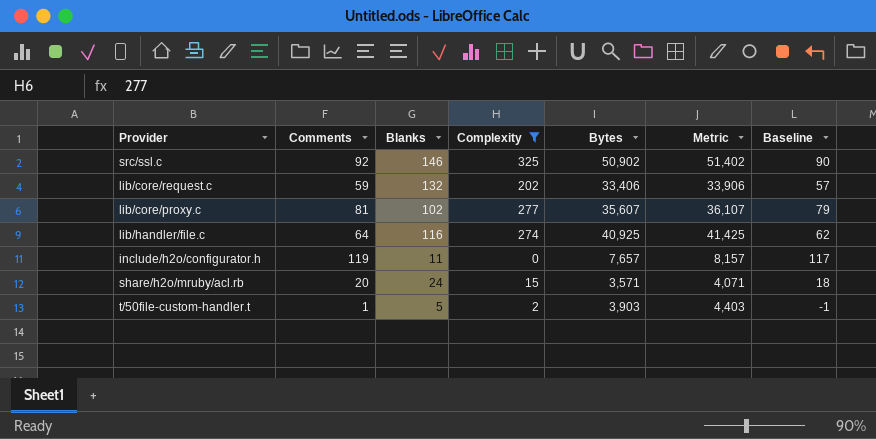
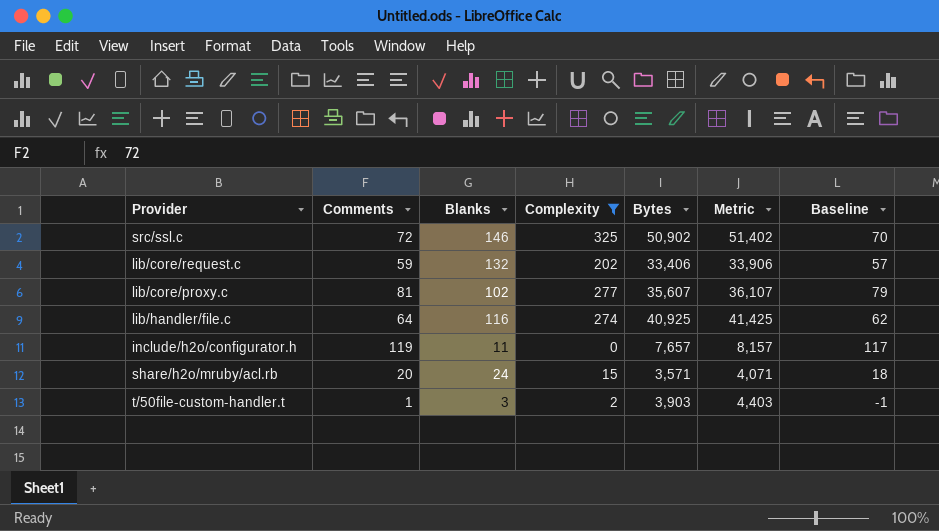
src/ssl.c | Comments: 92 -> 72
src/ssl.c | Baseline: 90 -> 70
t/50file-custom-handler.t | Blanks: 5 -> 3

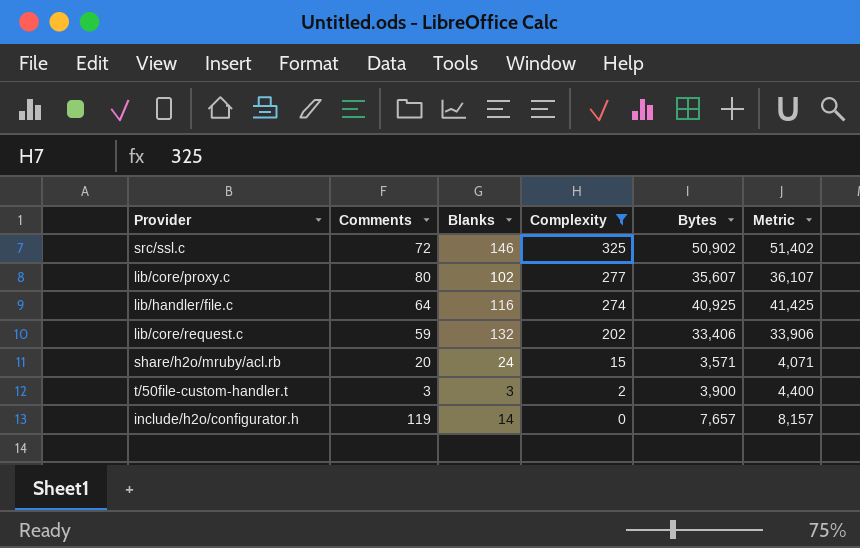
row order: none -> Complexity descending
column Baseline | formula: [Comments] - 2 -> none
lib/core/proxy.c | Comments: 81 -> 80
t/50file-custom-handler.t | Comments: 1 -> 3
t/50file-custom-handler.t | Bytes: 3,903 -> 3,900
t/50file-custom-handler.t | Metric: 4,403 -> 4,400
include/h2o/configurator.h | Blanks: 11 -> 14

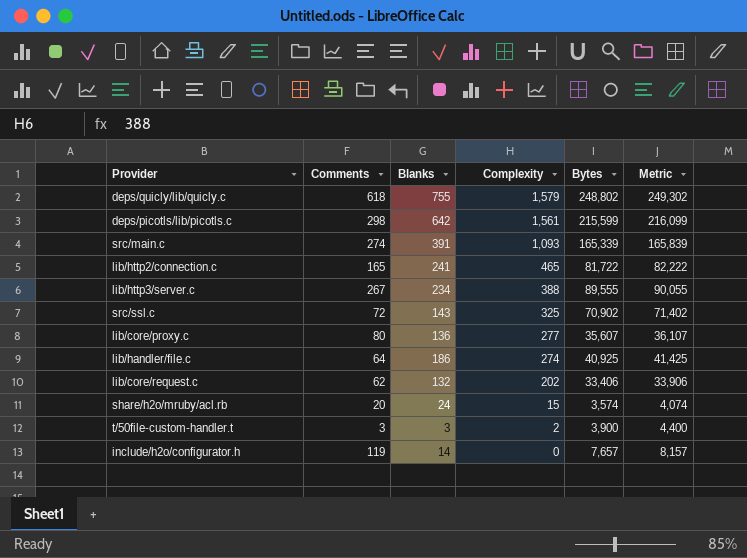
filter: Complexity <= 325 -> none
src/ssl.c | Blanks: 146 -> 143
src/ssl.c | Bytes: 50,902 -> 70,902
src/ssl.c | Metric: 51,402 -> 71,402
lib/core/proxy.c | Blanks: 102 -> 136
lib/handler/file.c | Blanks: 116 -> 186
lib/core/request.c | Comments: 59 -> 62
share/h2o/mruby/acl.rb | Bytes: 3,571 -> 3,574
share/h2o/mruby/acl.rb | Metric: 4,071 -> 4,074

